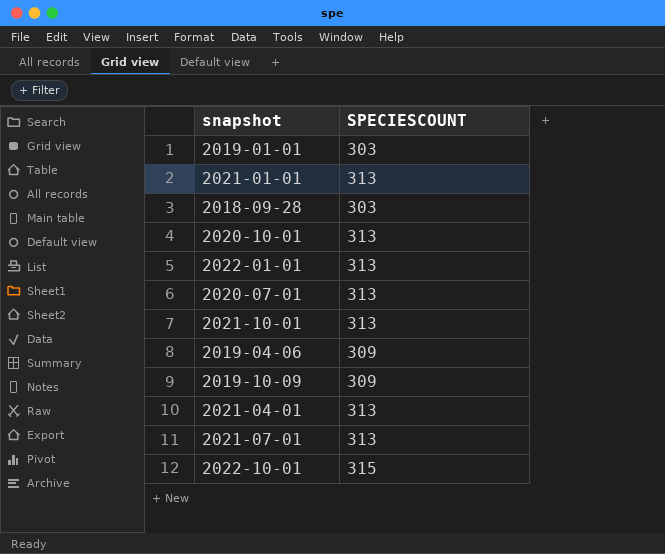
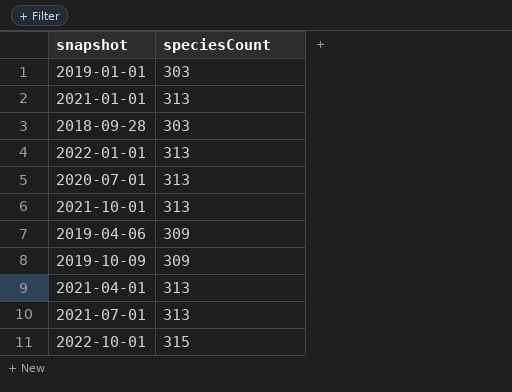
column name: SPECIESCOUNT -> speciesCount
row 2020-10-01: 313 -> none

